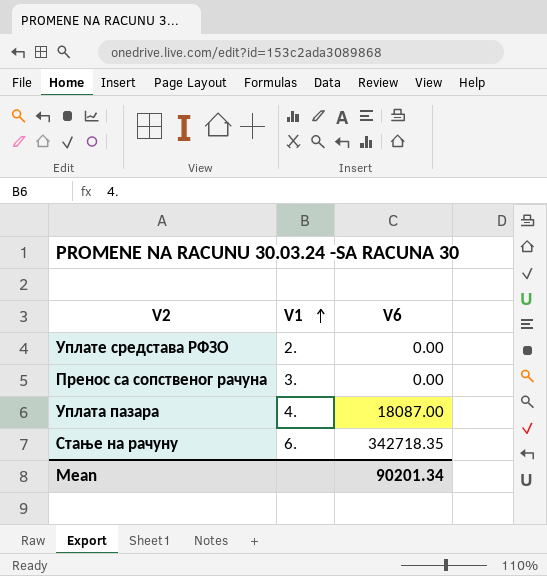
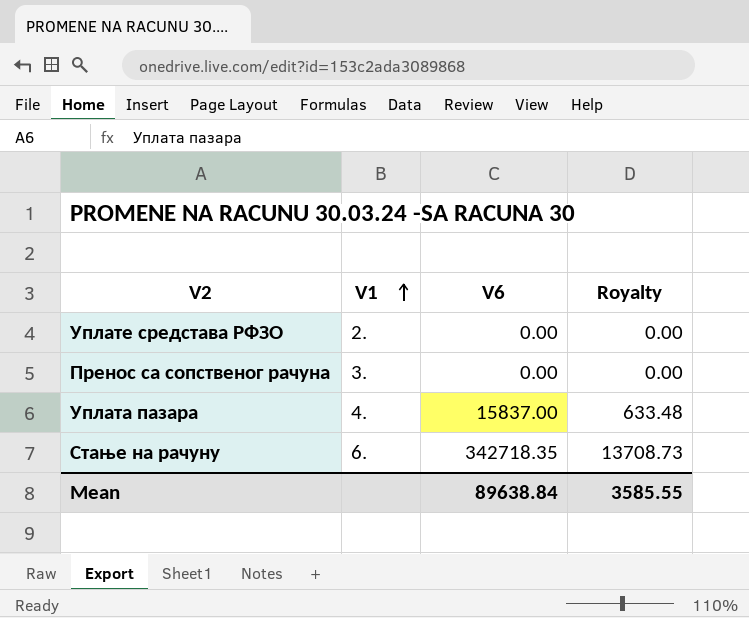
column Royalty | formula: none -> [V6] * 0.04
Уплата пазара | V6: 18087.00 -> 15837.00
Mean | V6: 90201.34 -> 89638.84

